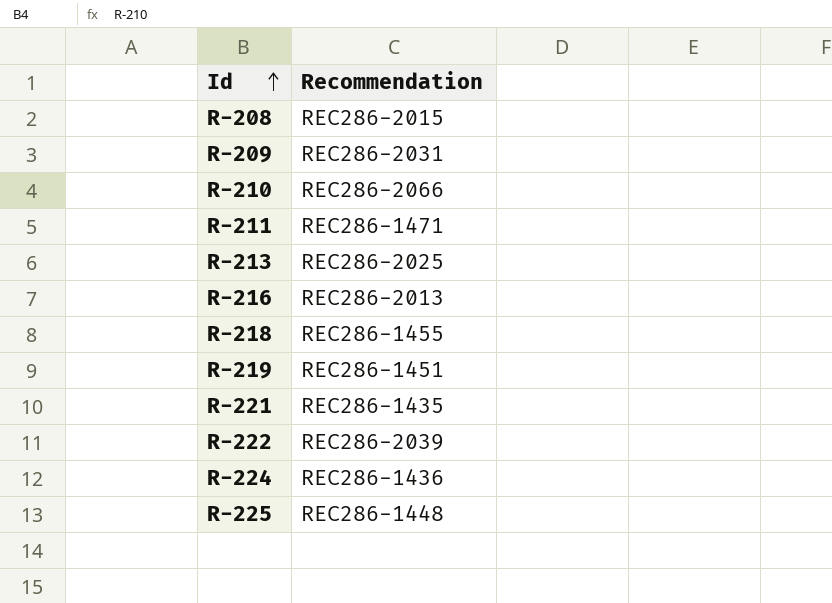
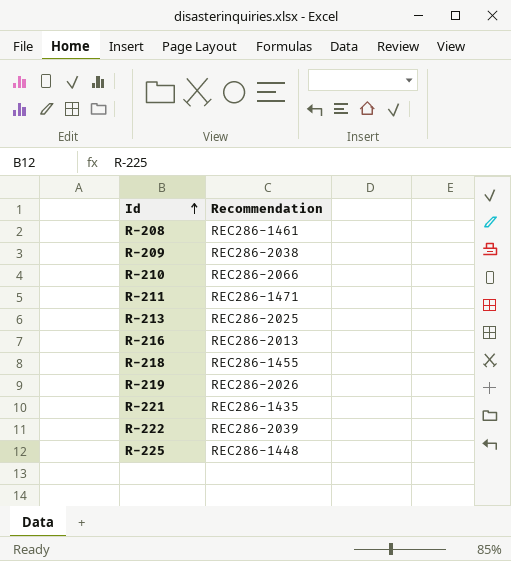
row R-224: REC286-1436 -> none
R-208 | Recommendation: REC286-2015 -> REC286-1461
R-209 | Recommendation: REC286-2031 -> REC286-2038
R-219 | Recommendation: REC286-1451 -> REC286-2026

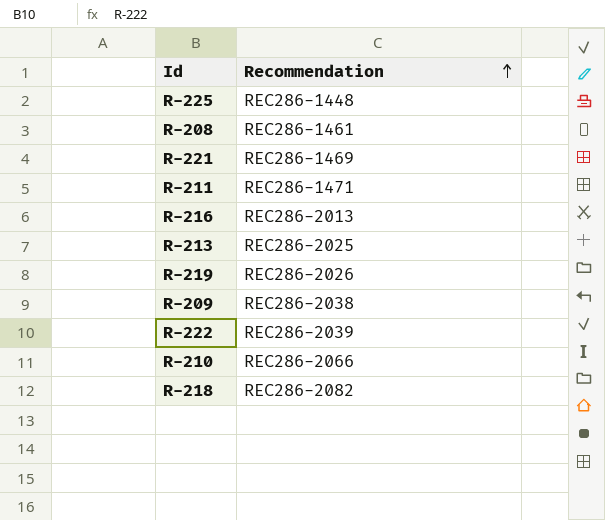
row order: Id ascending -> Recommendation ascending
R-221 | Recommendation: REC286-1435 -> REC286-1469
R-218 | Recommendation: REC286-1455 -> REC286-2082

